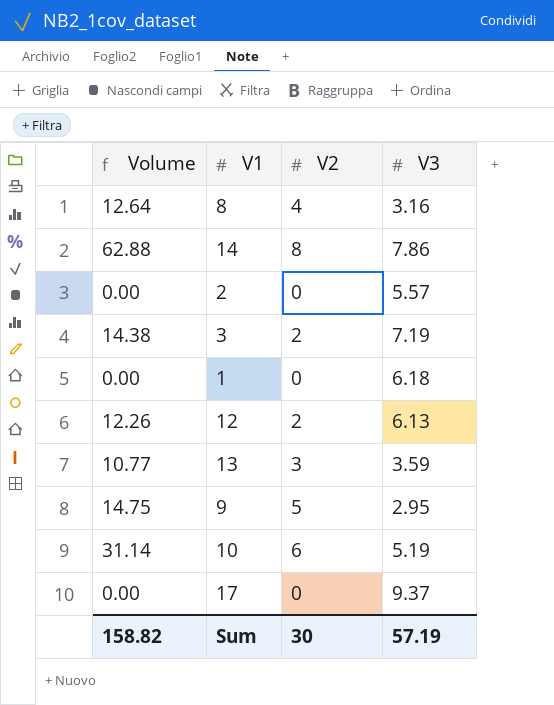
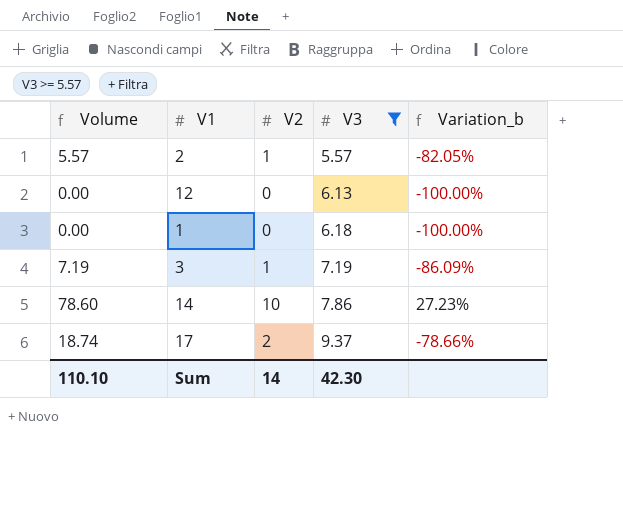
filter: none -> V3 >= 5.57
row order: none -> V3 ascending
column Variation_b | formula: none -> ([V2] - [V3]) / [V3]
2 | Volume: 0.00 -> 5.57
2 | V2: 0 -> 1
12 | Volume: 12.26 -> 0.00
12 | V2: 2 -> 0
3 | Volume: 14.38 -> 7.19
3 | V2: 2 -> 1
14 | Volume: 62.88 -> 78.60
14 | V2: 8 -> 10
17 | Volume: 0.00 -> 18.74
17 | V2: 0 -> 2
Sum | Volume: 158.82 -> 110.10
Sum | V2: 30 -> 14
Sum | V3: 57.19 -> 42.30

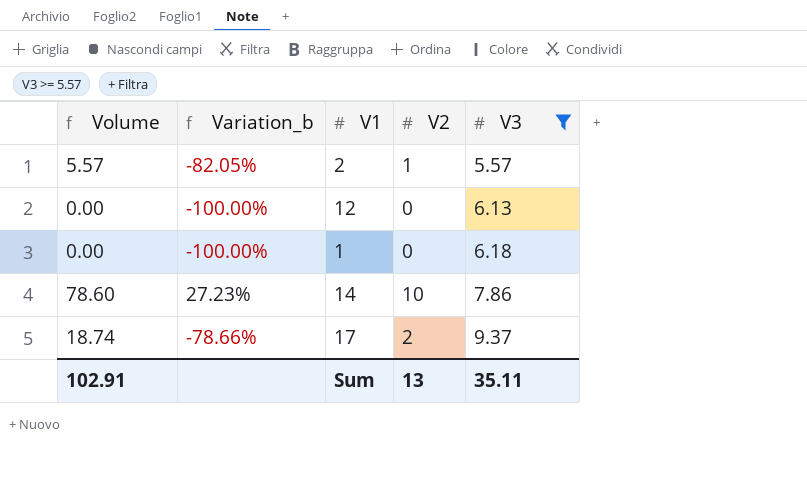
column Variation_b | position: 5 -> 2
row 3: 7.19 | 1 | 7.19 | -86.09% -> none
Sum | Volume: 110.10 -> 102.91
Sum | V2: 14 -> 13
Sum | V3: 42.30 -> 35.11

